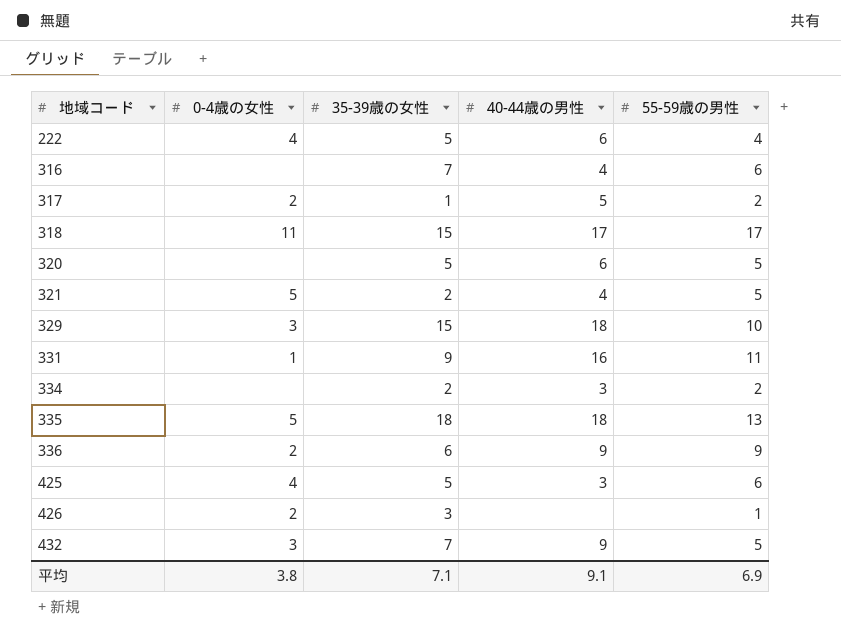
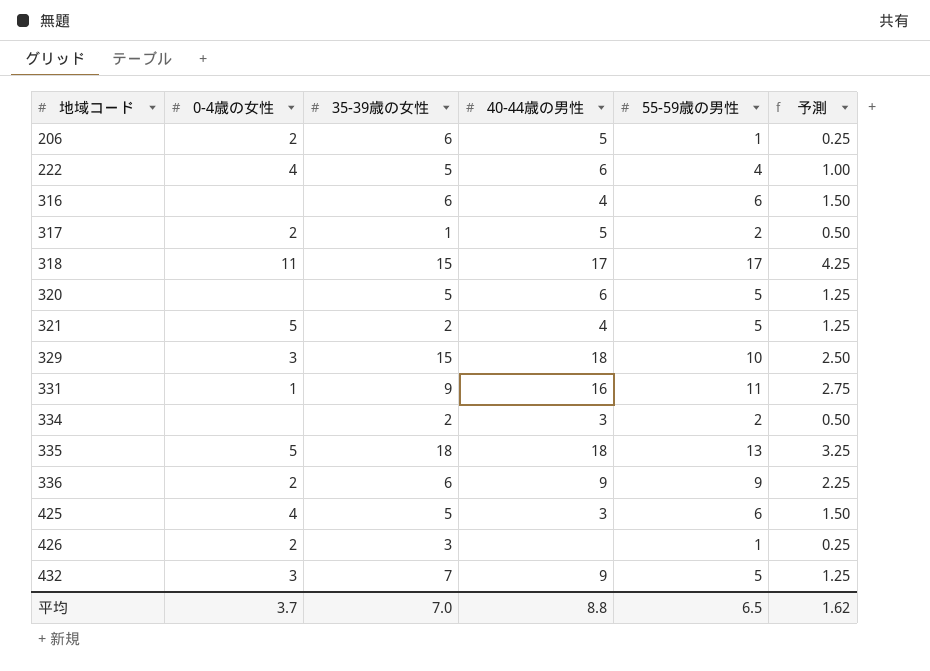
column 予測 | formula: none -> [55-59歳の男性] * 0.25
row 206: none -> 2 | 6 | 5 | 1 | 0.25
316 | 35-39歳の女性: 7 -> 6
平均 | 0-4歳の女性: 3.8 -> 3.7
平均 | 35-39歳の女性: 7.1 -> 7.0
平均 | 40-44歳の男性: 9.1 -> 8.8
平均 | 55-59歳の男性: 6.9 -> 6.5

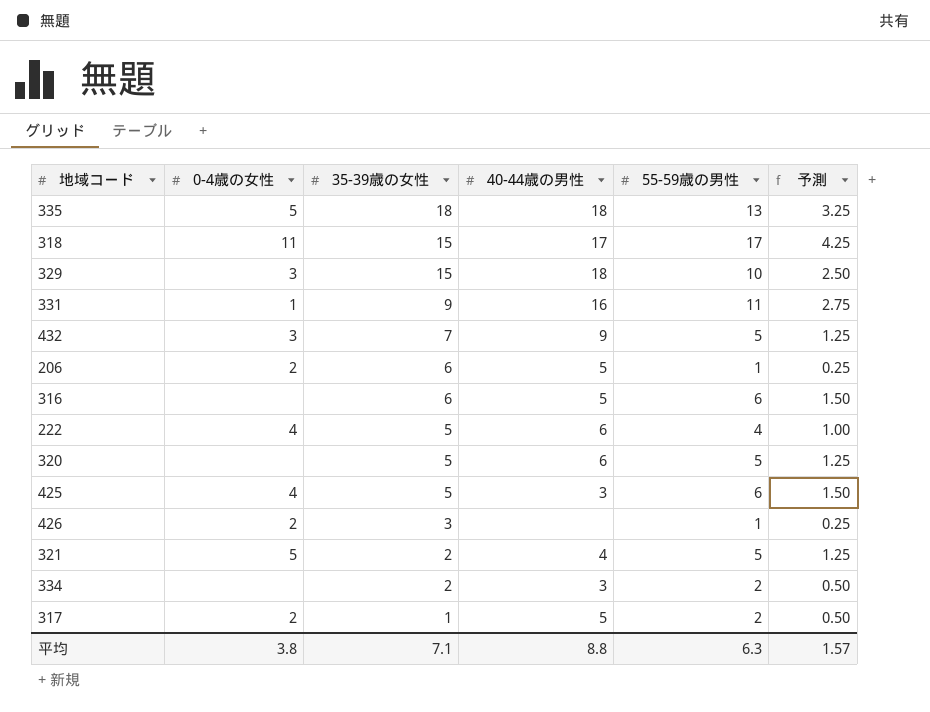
row order: 地域コード ascending -> 35-39歳の女性 descending
row 336: 2 | 6 | 9 | 9 | 2.25 -> none
316 | 40-44歳の男性: 4 -> 5
平均 | 0-4歳の女性: 3.7 -> 3.8
平均 | 35-39歳の女性: 7.0 -> 7.1
平均 | 55-59歳の男性: 6.5 -> 6.3
平均 | 予測: 1.62 -> 1.57

